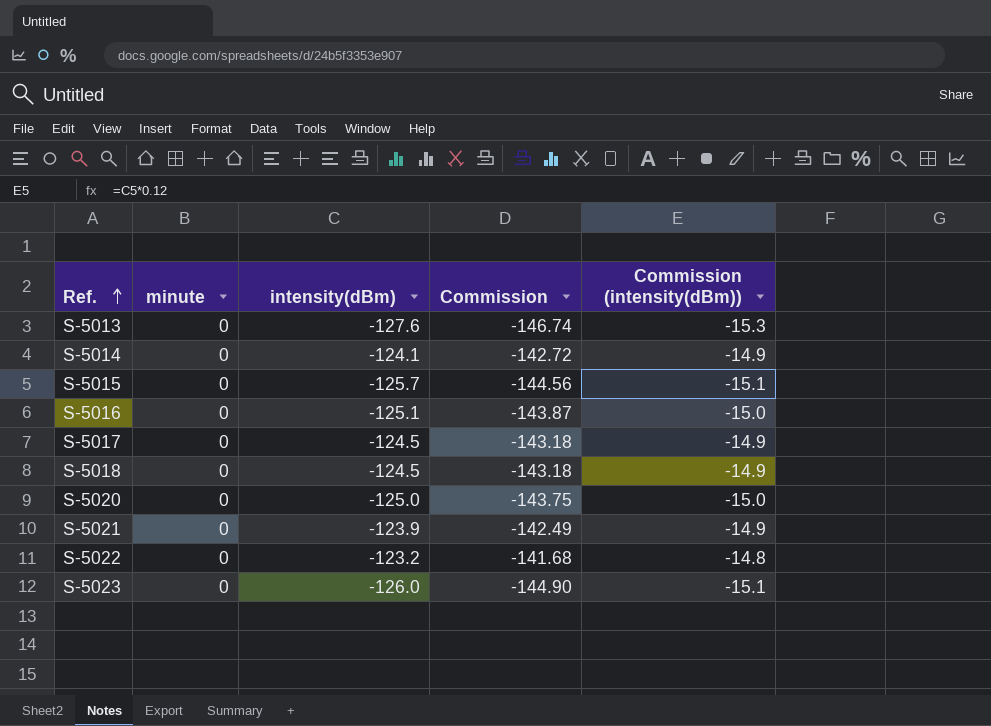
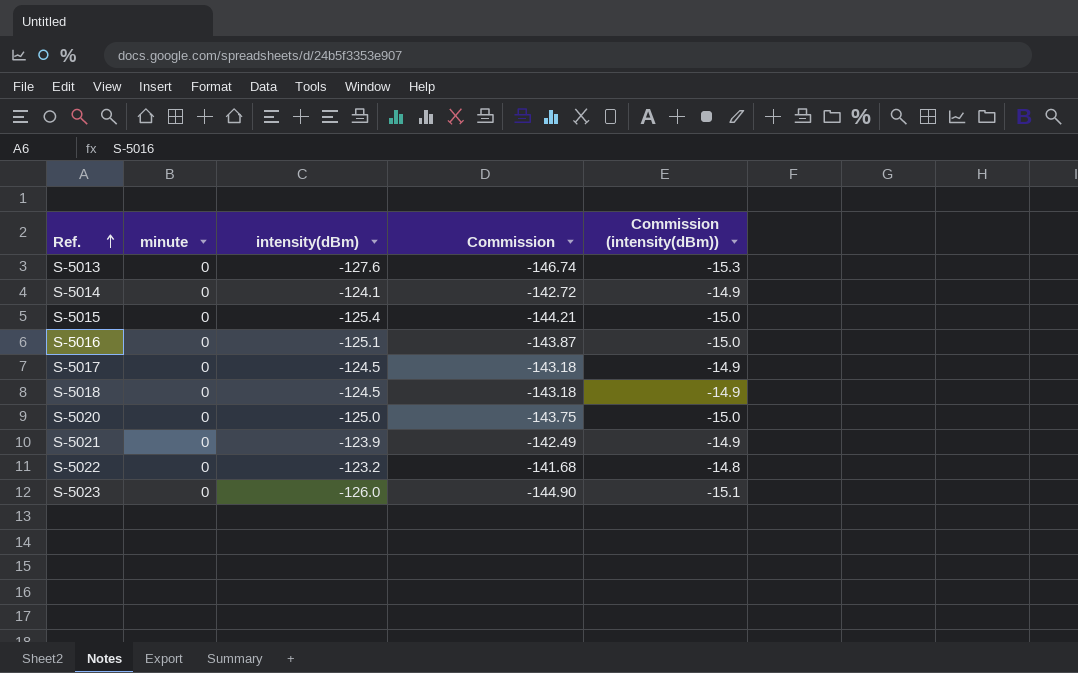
S-5015 | intensity(dBm): -125.7 -> -125.4
S-5015 | Commission: -144.56 -> -144.21
S-5015 | Commission (intensity(dBm)): -15.1 -> -15.0

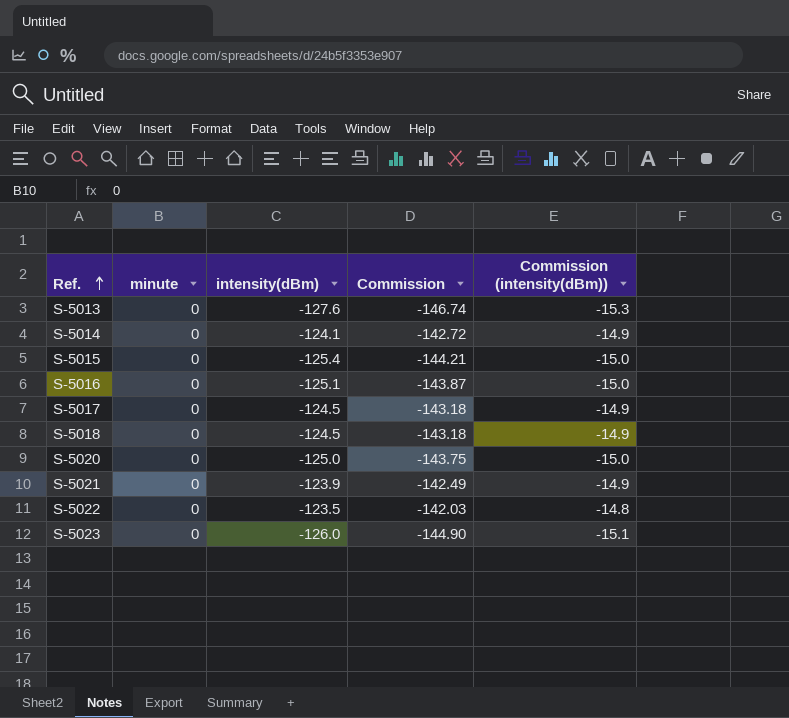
S-5022 | intensity(dBm): -123.2 -> -123.5
S-5022 | Commission: -141.68 -> -142.03

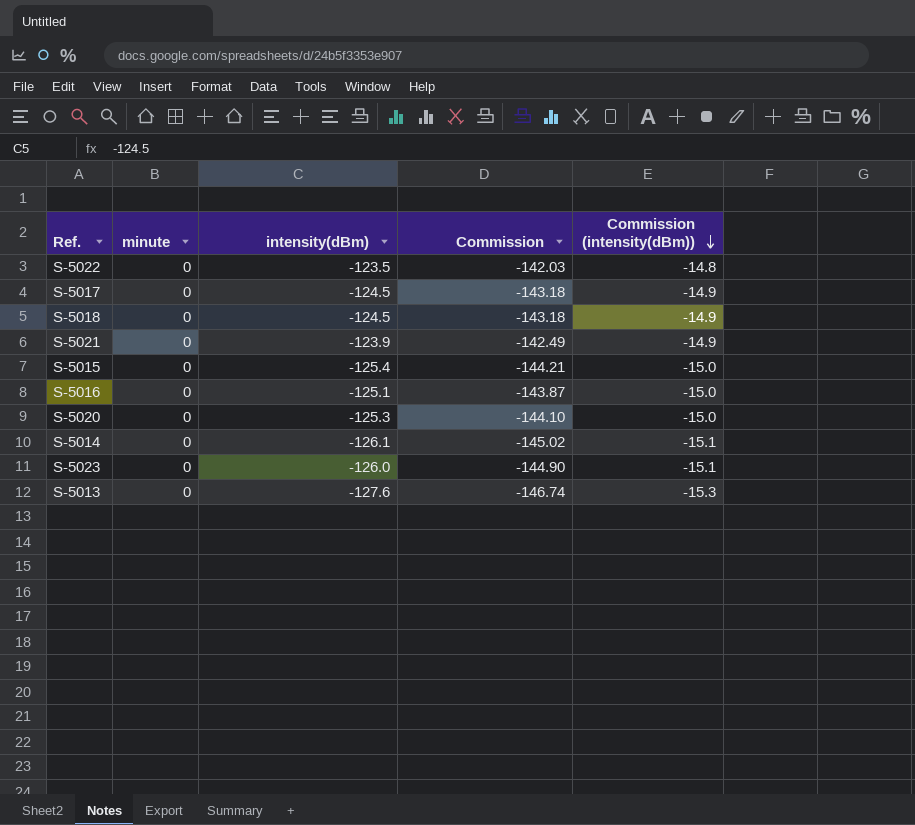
row order: Ref. ascending -> Commission (intensity(dBm)) descending
S-5020 | intensity(dBm): -125.0 -> -125.3
S-5020 | Commission: -143.75 -> -144.10
S-5014 | intensity(dBm): -124.1 -> -126.1
S-5014 | Commission: -142.72 -> -145.02
S-5014 | Commission (intensity(dBm)): -14.9 -> -15.1

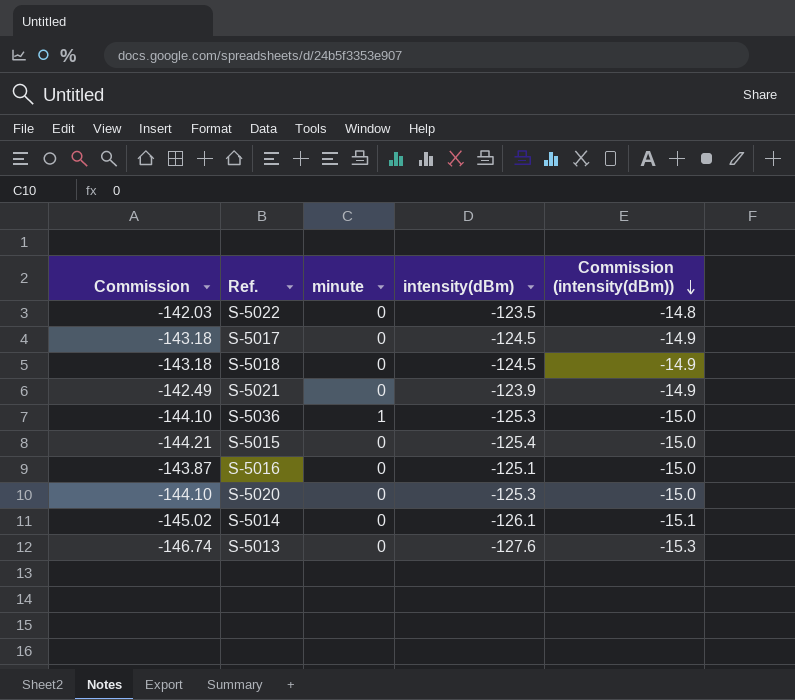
column Commission | position: 4 -> 1
row S-5023: 0 | -126.0 | -144.90 | -15.1 -> none
row S-5036: none -> -144.10 | 1 | -125.3 | -15.0

